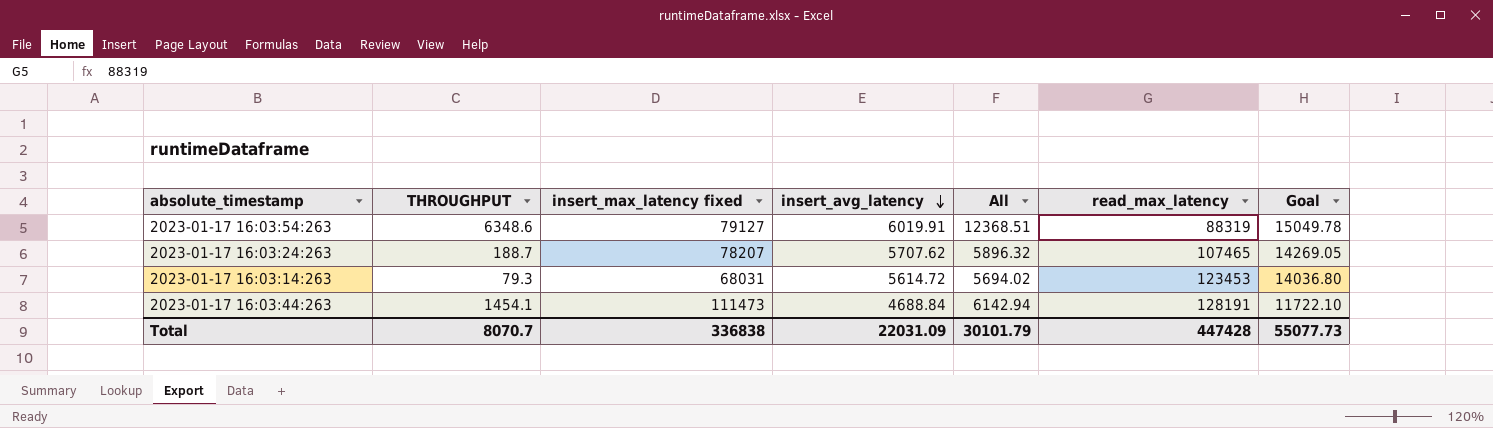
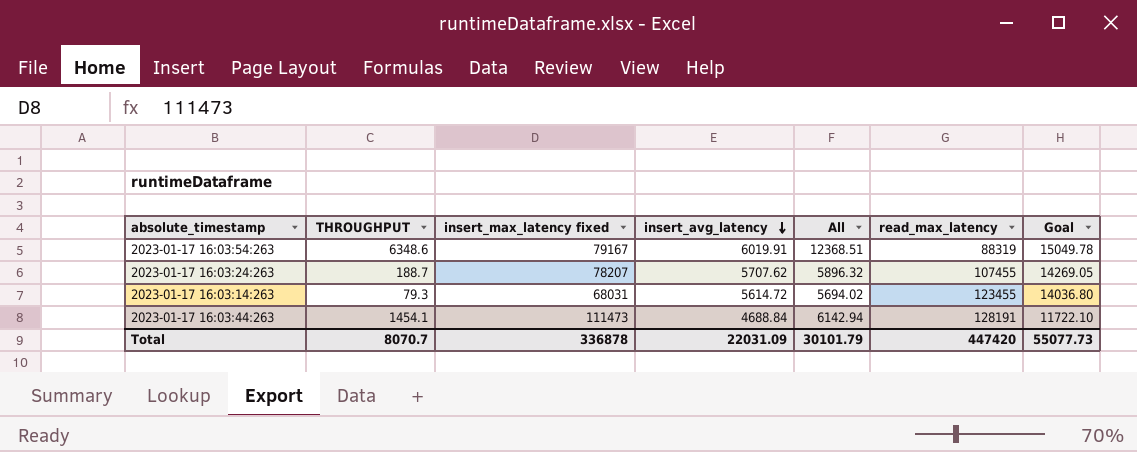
2023-01-17 16:03:54:263 | insert_max_latency fixed: 79127 -> 79167
2023-01-17 16:03:24:263 | read_max_latency: 107465 -> 107455
2023-01-17 16:03:14:263 | read_max_latency: 123453 -> 123455
Total | insert_max_latency fixed: 336838 -> 336878
Total | read_max_latency: 447428 -> 447420

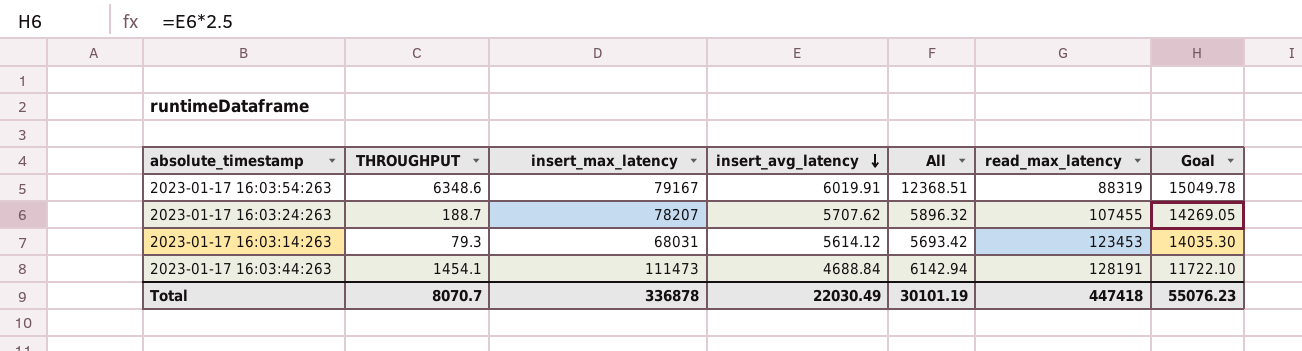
column name: insert_max_latency fixed -> insert_max_latency
2023-01-17 16:03:14:263 | insert_avg_latency: 5614.72 -> 5614.12
2023-01-17 16:03:14:263 | All: 5694.02 -> 5693.42
2023-01-17 16:03:14:263 | read_max_latency: 123455 -> 123453
2023-01-17 16:03:14:263 | Goal: 14036.80 -> 14035.30
Total | insert_avg_latency: 22031.09 -> 22030.49
Total | All: 30101.79 -> 30101.19
Total | read_max_latency: 447420 -> 447418
Total | Goal: 55077.73 -> 55076.23

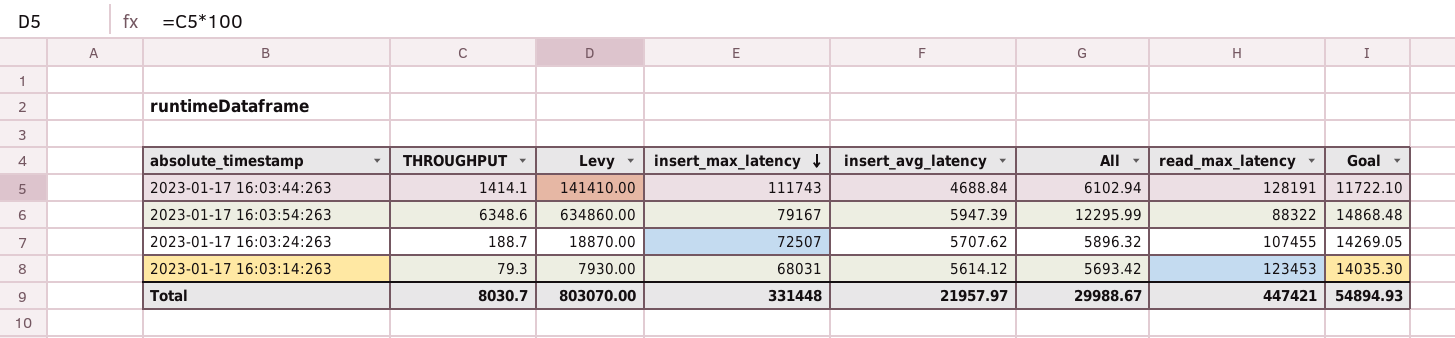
row order: insert_avg_latency descending -> insert_max_latency descending
column Levy | formula: none -> [THROUGHPUT] * 100
2023-01-17 16:03:44:263 | THROUGHPUT: 1454.1 -> 1414.1
2023-01-17 16:03:44:263 | insert_max_latency: 111473 -> 111743
2023-01-17 16:03:44:263 | All: 6142.94 -> 6102.94
2023-01-17 16:03:54:263 | insert_avg_latency: 6019.91 -> 5947.39
2023-01-17 16:03:54:263 | All: 12368.51 -> 12295.99
2023-01-17 16:03:54:263 | read_max_latency: 88319 -> 88322
2023-01-17 16:03:54:263 | Goal: 15049.78 -> 14868.48
2023-01-17 16:03:24:263 | insert_max_latency: 78207 -> 72507
Total | THROUGHPUT: 8070.7 -> 8030.7
Total | insert_max_latency: 336878 -> 331448
Total | insert_avg_latency: 22030.49 -> 21957.97
Total | All: 30101.19 -> 29988.67
Total | read_max_latency: 447418 -> 447421
Total | Goal: 55076.23 -> 54894.93

